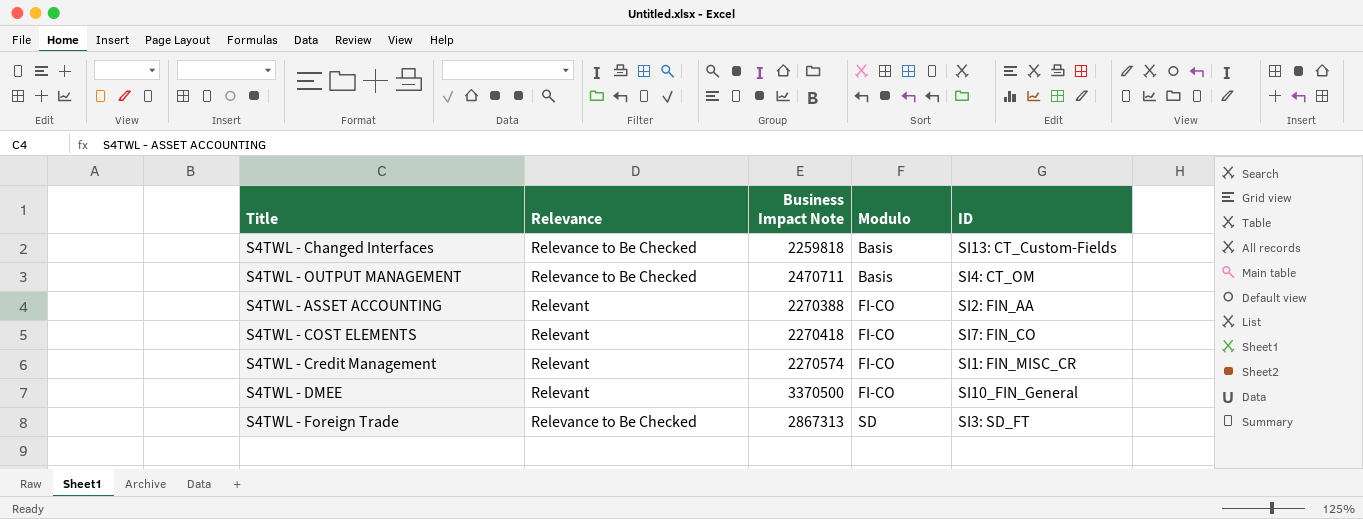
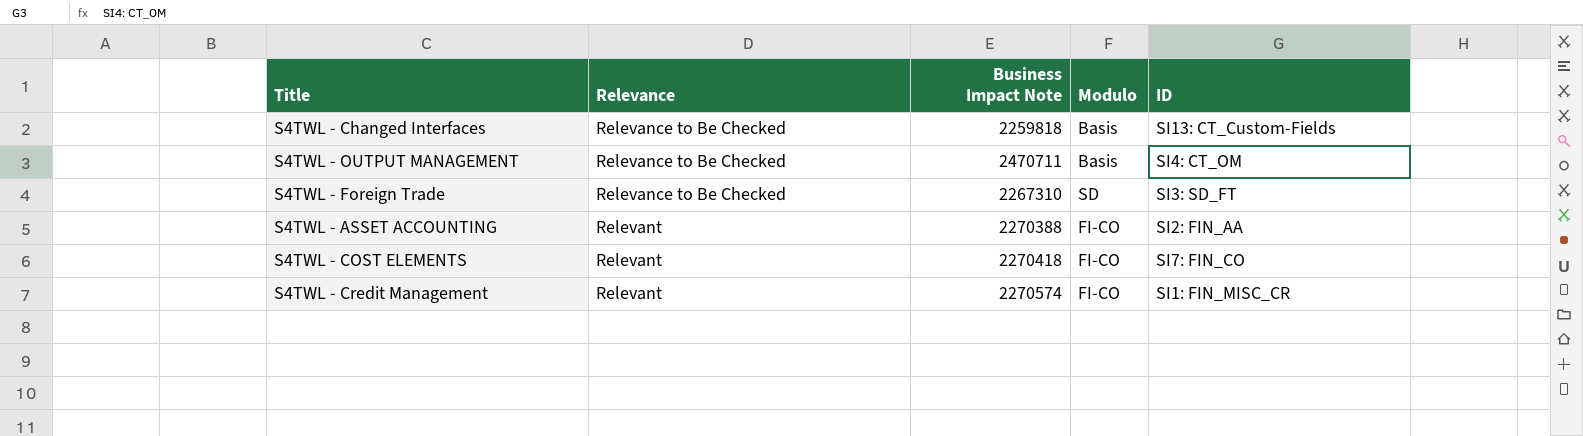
row order: Modulo ascending -> Relevance ascending
row S4TWL - DMEE: Relevant | 3370500 | FI-CO | SI10_FIN_General -> none
S4TWL - Foreign Trade | Business Impact Note: 2867313 -> 2267310

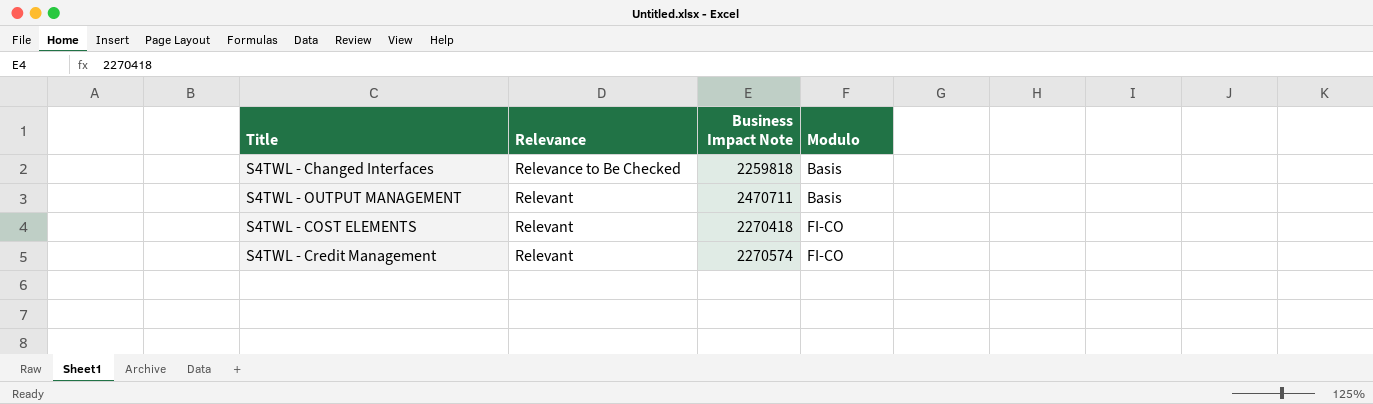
column ID | position: 5 -> none
row S4TWL - Foreign Trade: Relevance to Be Checked | 2267310 | SD | SI3: SD_FT -> none
row S4TWL - ASSET ACCOUNTING: Relevant | 2270388 | FI-CO | SI2: FIN_AA -> none
S4TWL - OUTPUT MANAGEMENT | Relevance: Relevance to Be Checked -> Relevant

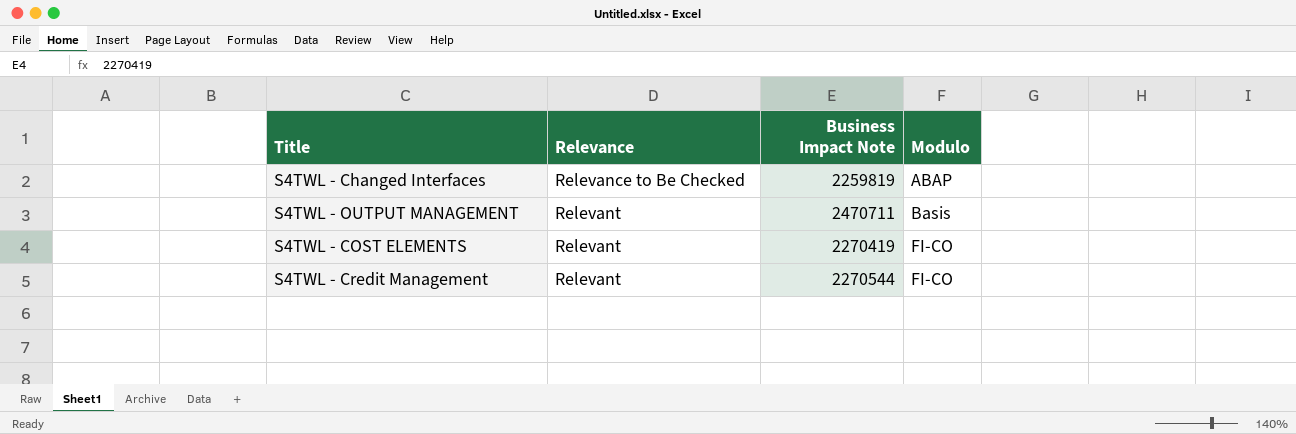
S4TWL - Changed Interfaces | Business Impact Note: 2259818 -> 2259819
S4TWL - Changed Interfaces | Modulo: Basis -> ABAP
S4TWL - COST ELEMENTS | Business Impact Note: 2270418 -> 2270419
S4TWL - Credit Management | Business Impact Note: 2270574 -> 2270544

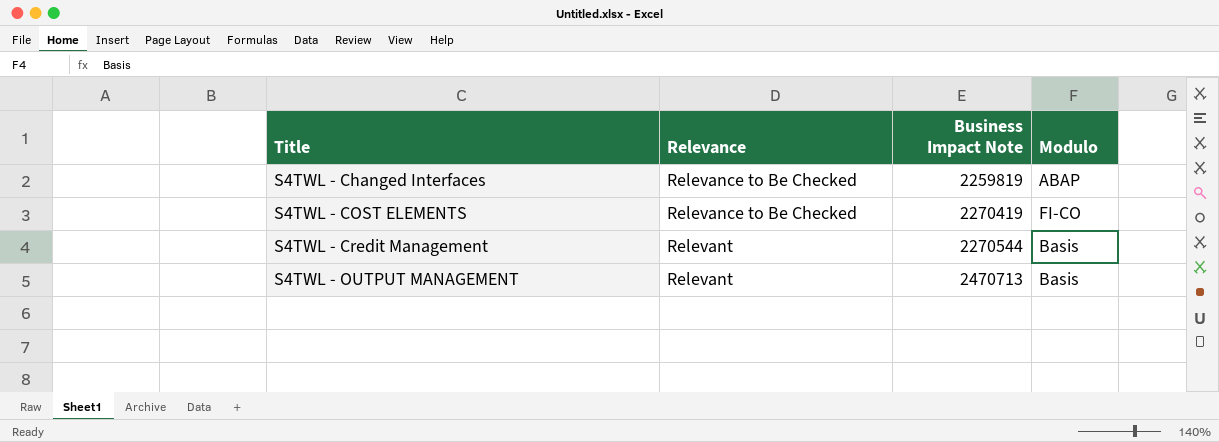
row order: Relevance ascending -> Title ascending
S4TWL - COST ELEMENTS | Relevance: Relevant -> Relevance to Be Checked
S4TWL - Credit Management | Modulo: FI-CO -> Basis
S4TWL - OUTPUT MANAGEMENT | Business Impact Note: 2470711 -> 2470713

